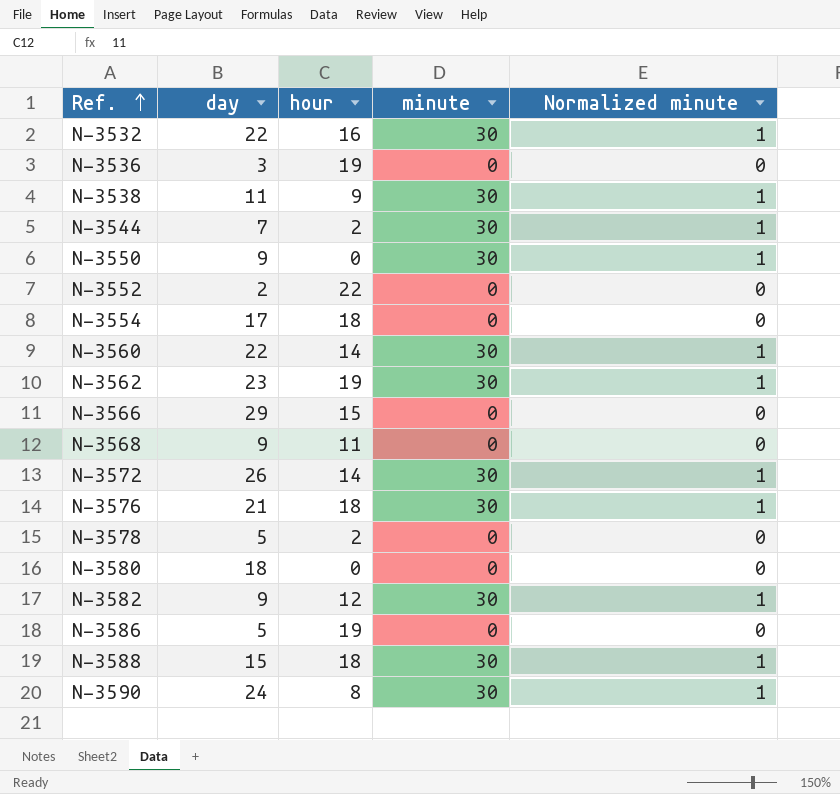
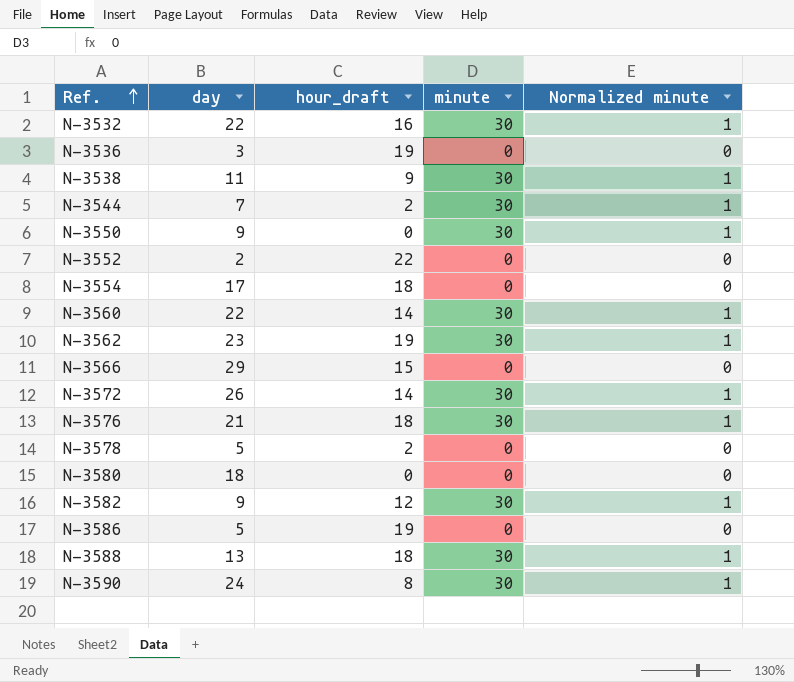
column name: hour -> hour_draft
row N-3568: 9 | 11 | 0 | 0 -> none
N-3588 | day: 15 -> 13

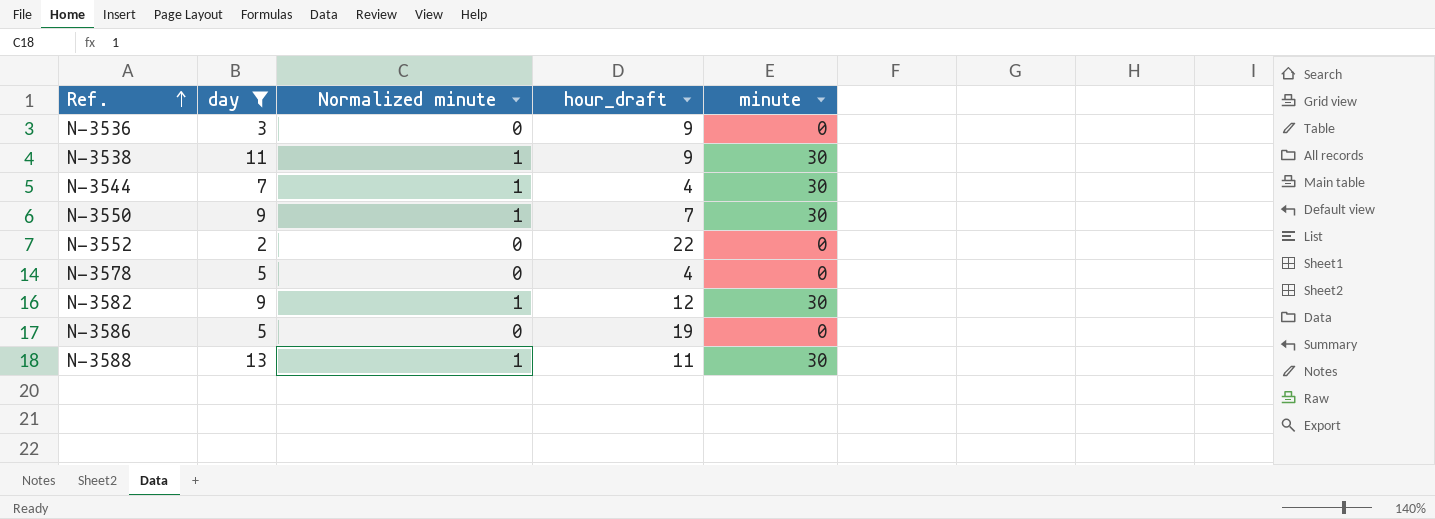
filter: none -> day <= 13
column Normalized minute | position: 5 -> 3
N-3536 | hour_draft: 19 -> 9
N-3544 | hour_draft: 2 -> 4
N-3550 | hour_draft: 0 -> 7
N-3578 | hour_draft: 2 -> 4
N-3588 | hour_draft: 18 -> 11

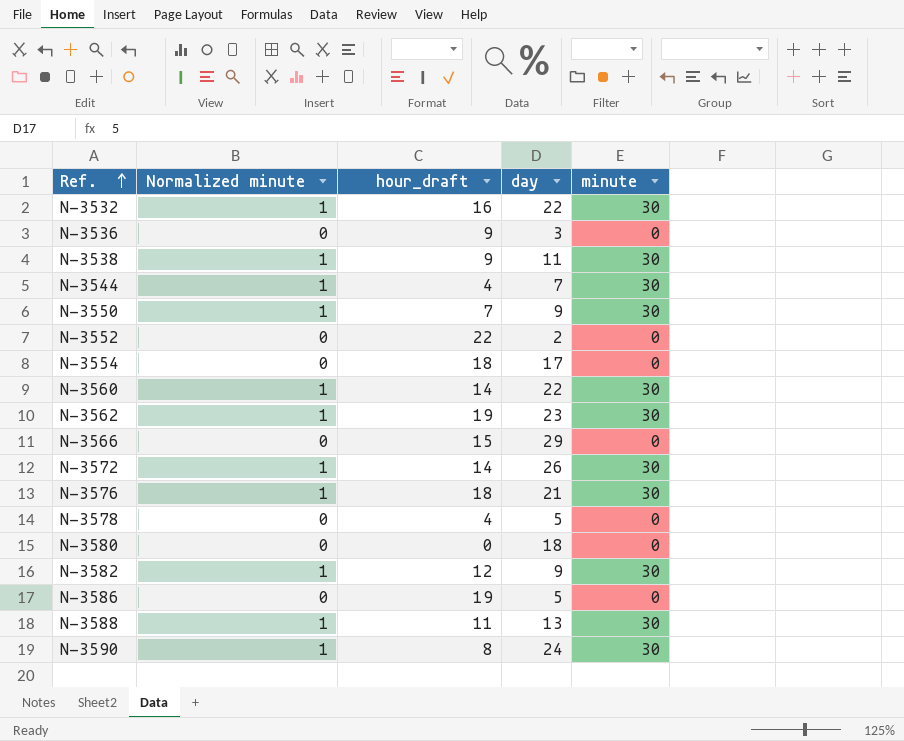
filter: day <= 13 -> none
column day | position: 2 -> 4

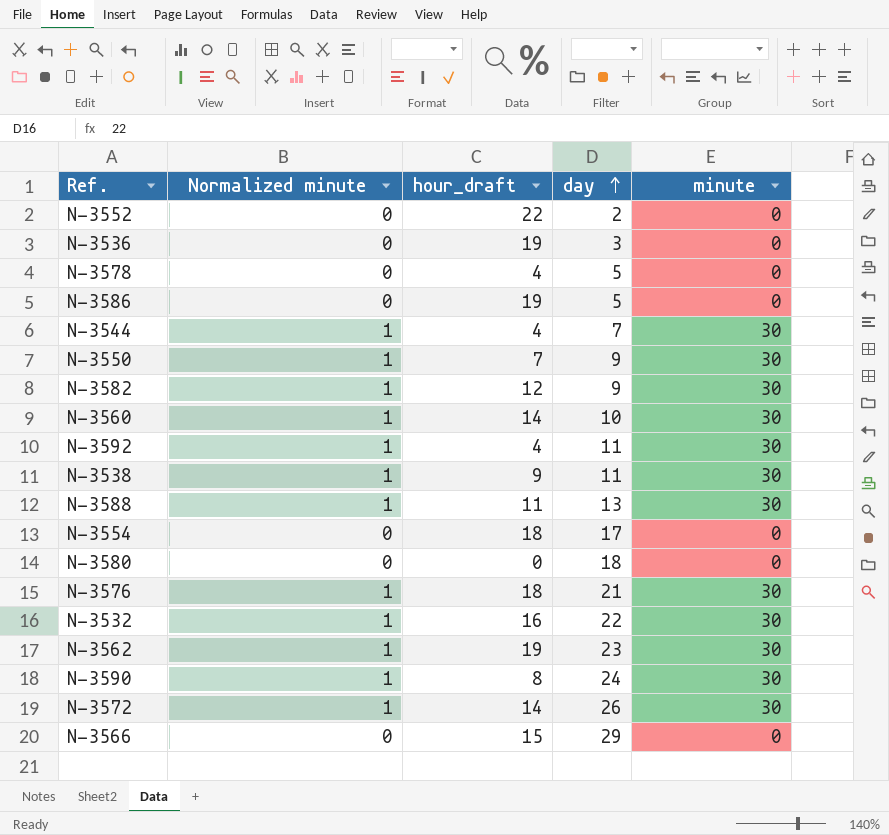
row order: Ref. ascending -> day ascending
N-3536 | hour_draft: 9 -> 19
N-3560 | day: 22 -> 10
row N-3592: none -> 1 | 4 | 11 | 30

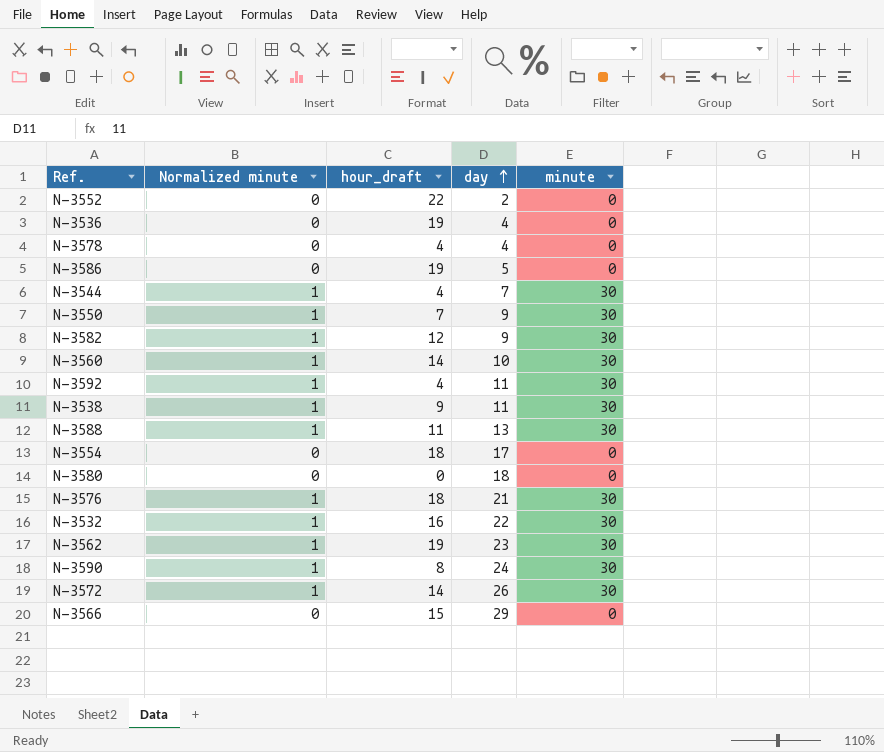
N-3536 | day: 3 -> 4
N-3578 | day: 5 -> 4

